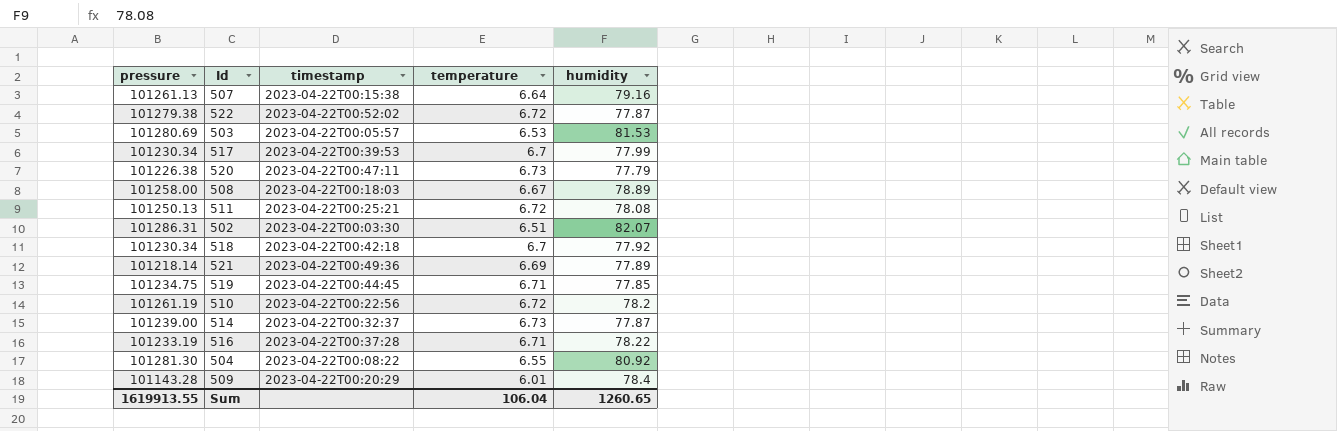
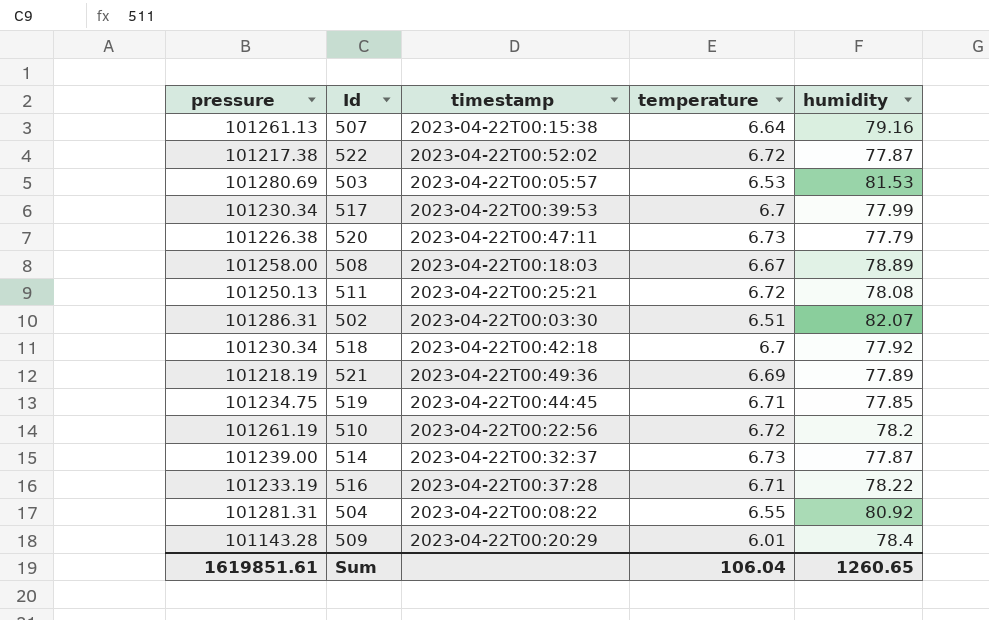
522 | pressure: 101279.38 -> 101217.38
521 | pressure: 101218.14 -> 101218.19
504 | pressure: 101281.30 -> 101281.31
Sum | pressure: 1619913.55 -> 1619851.61

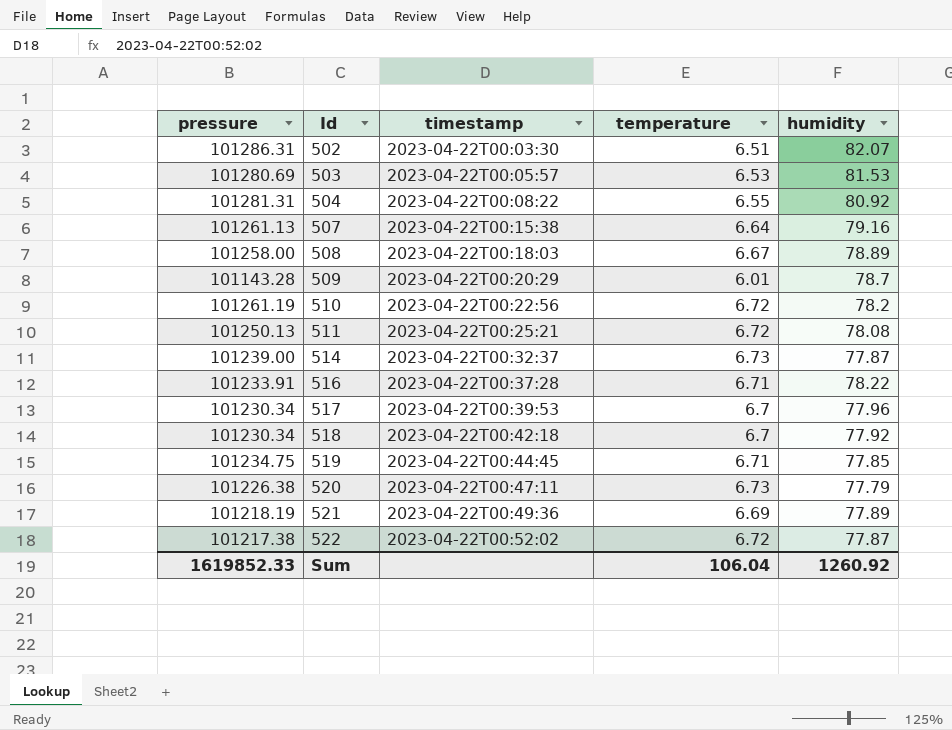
row order: none -> Id ascending
509 | humidity: 78.4 -> 78.7
516 | pressure: 101233.19 -> 101233.91
517 | humidity: 77.99 -> 77.96
Sum | pressure: 1619851.61 -> 1619852.33
Sum | humidity: 1260.65 -> 1260.92

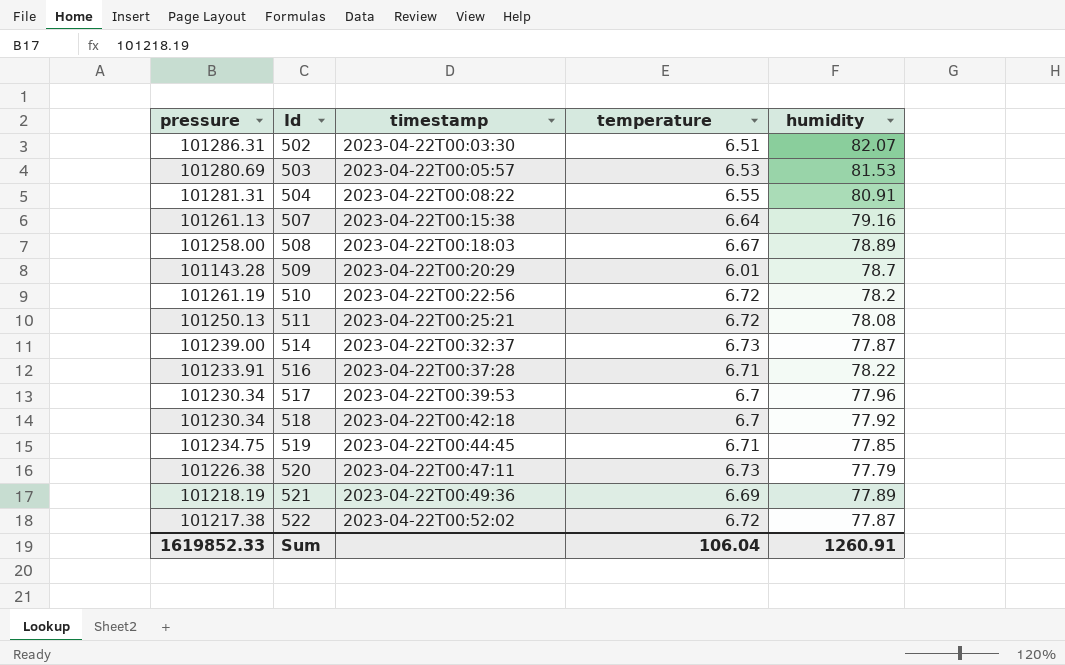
504 | humidity: 80.92 -> 80.91
Sum | humidity: 1260.92 -> 1260.91

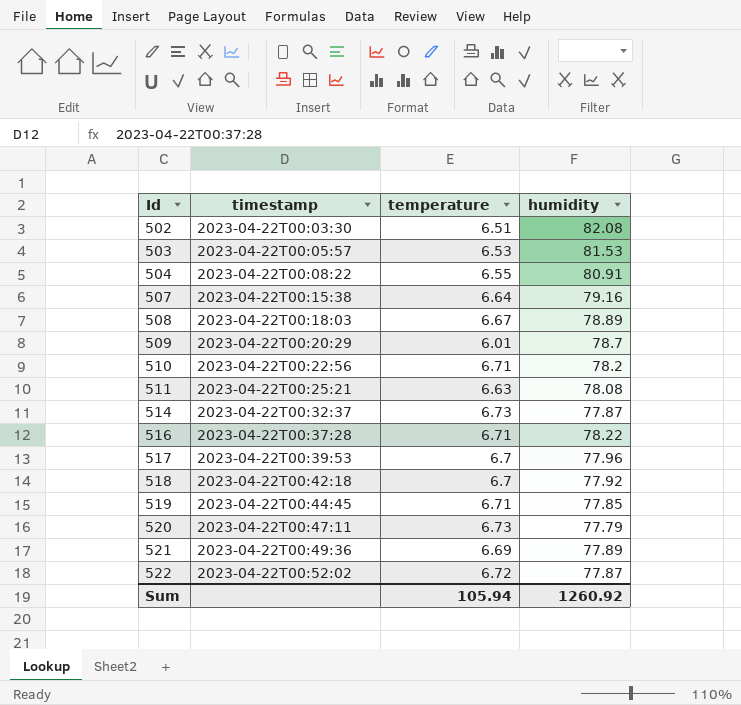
column pressure | position: 1 -> none
502 | humidity: 82.07 -> 82.08
510 | temperature: 6.72 -> 6.71
511 | temperature: 6.72 -> 6.63
Sum | temperature: 106.04 -> 105.94
Sum | humidity: 1260.91 -> 1260.92

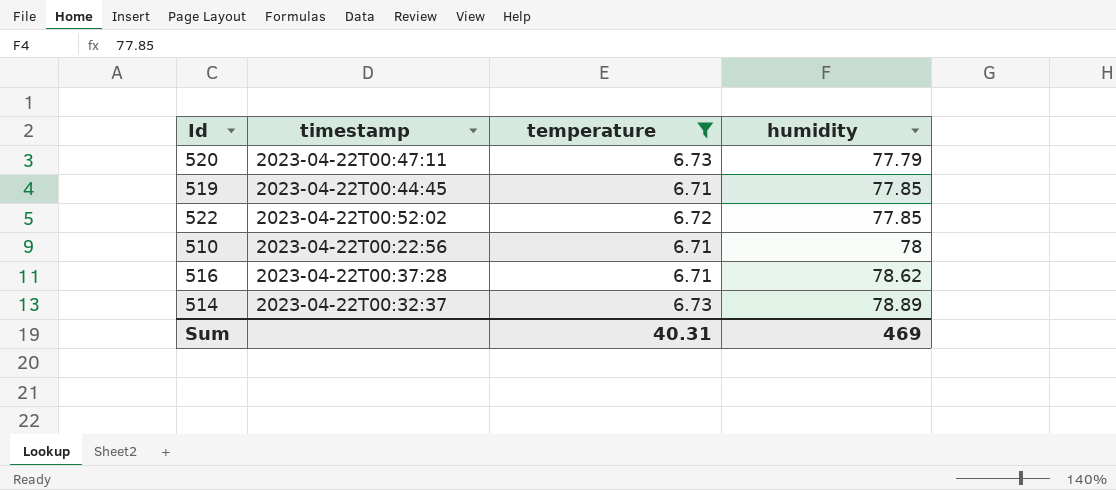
filter: none -> temperature >= 6.71
row order: Id ascending -> humidity ascending
522 | humidity: 77.87 -> 77.85
510 | humidity: 78.2 -> 78
516 | humidity: 78.22 -> 78.62
514 | humidity: 77.87 -> 78.89
Sum | temperature: 105.94 -> 40.31
Sum | humidity: 1260.92 -> 469

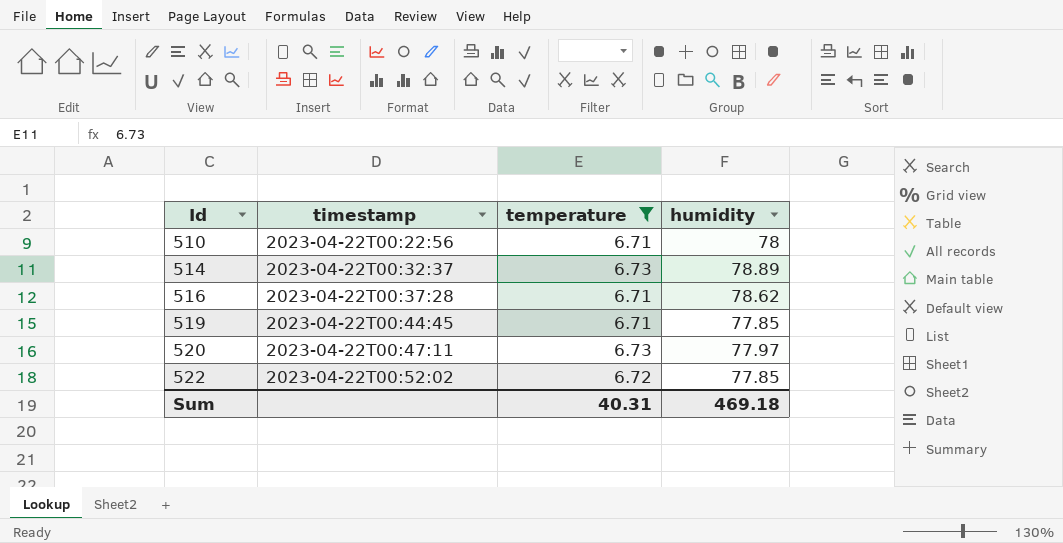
row order: humidity ascending -> Id ascending
520 | humidity: 77.79 -> 77.97
Sum | humidity: 469 -> 469.18

